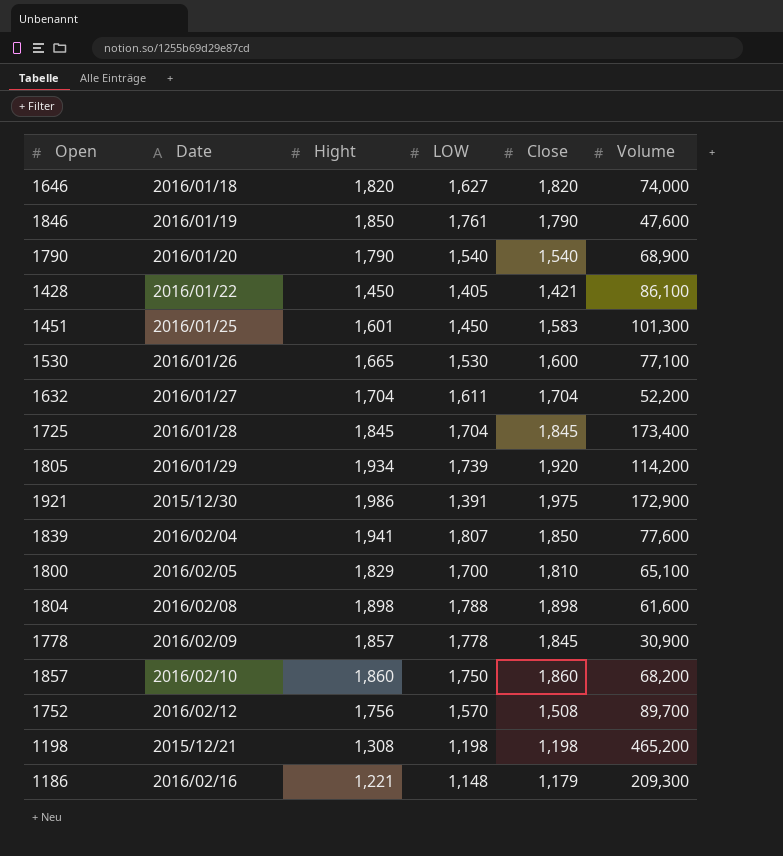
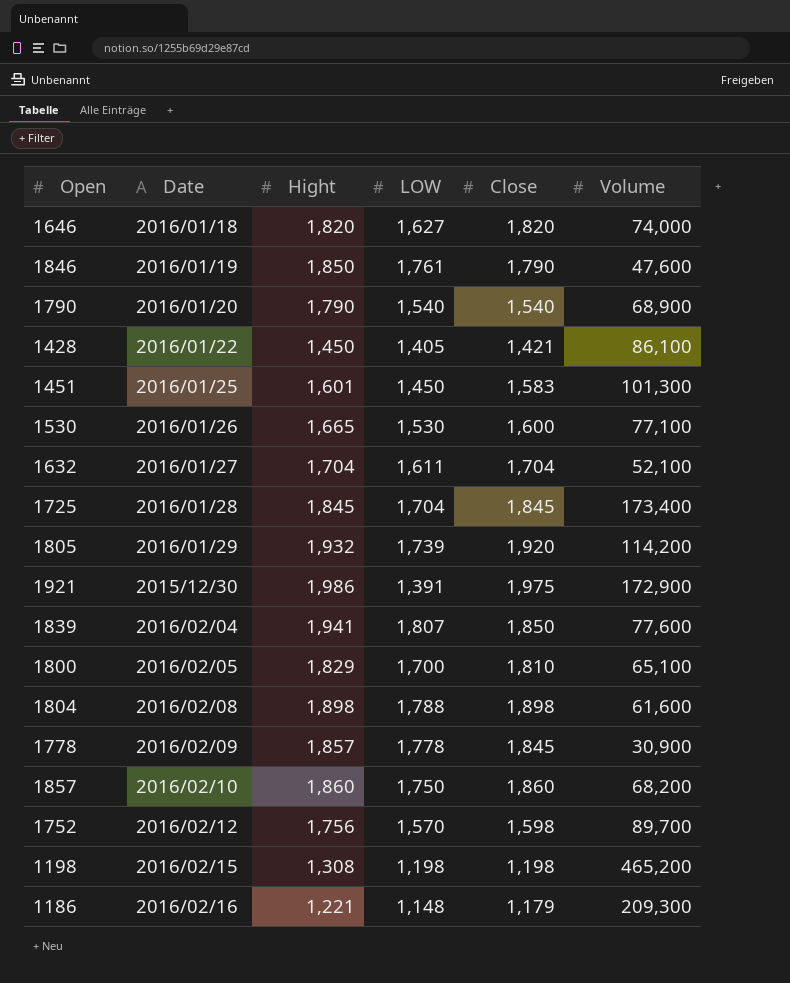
1632 | Volume: 52,200 -> 52,100
1805 | Hight: 1,934 -> 1,932
1752 | Close: 1,508 -> 1,598
1198 | Date: 2015/12/21 -> 2016/02/15

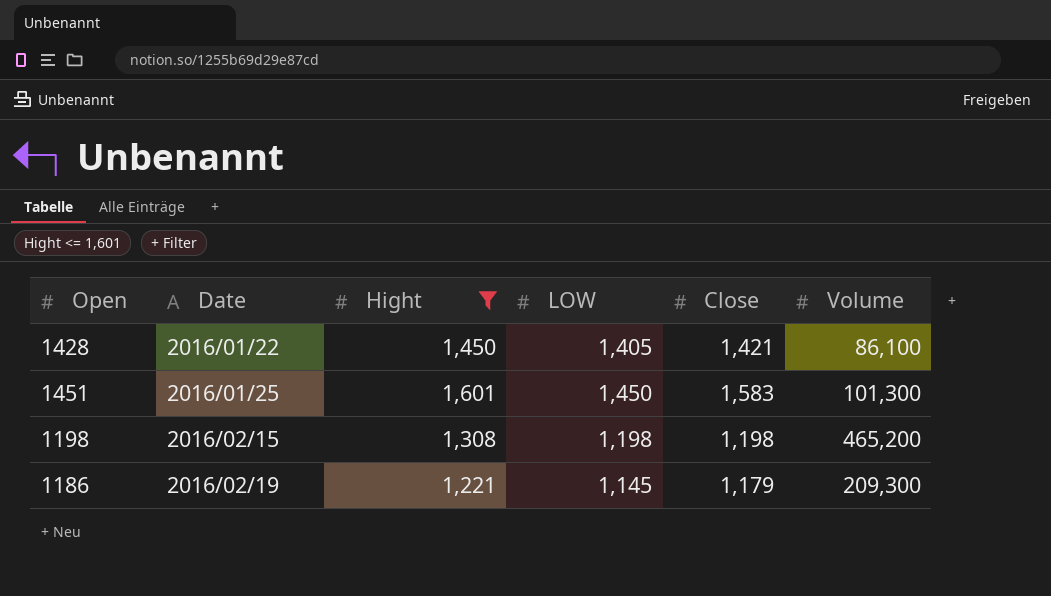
filter: none -> Hight <= 1,601
1186 | Date: 2016/02/16 -> 2016/02/19
1186 | LOW: 1,148 -> 1,145

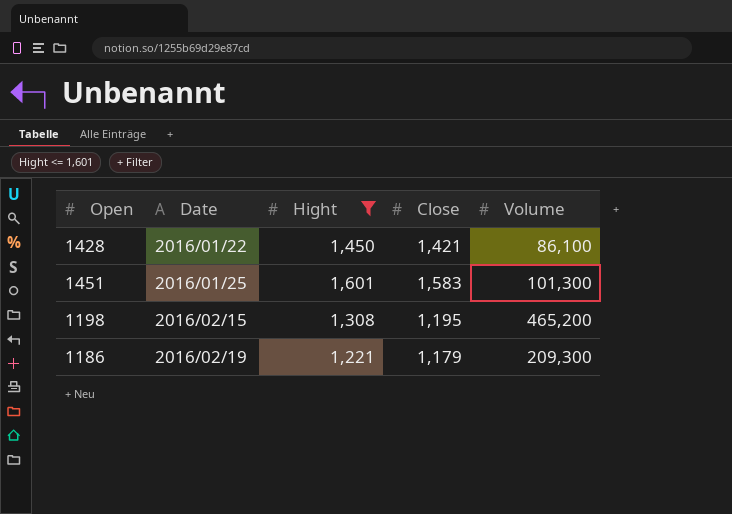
column LOW | position: 4 -> none
1198 | Close: 1,198 -> 1,195

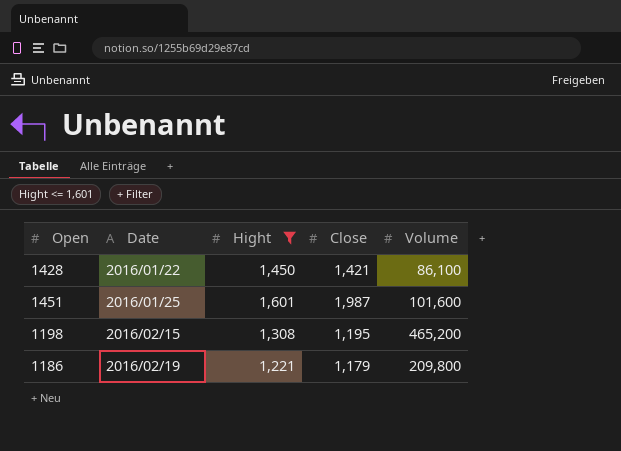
1451 | Close: 1,583 -> 1,987
1451 | Volume: 101,300 -> 101,600
1186 | Volume: 209,300 -> 209,800

